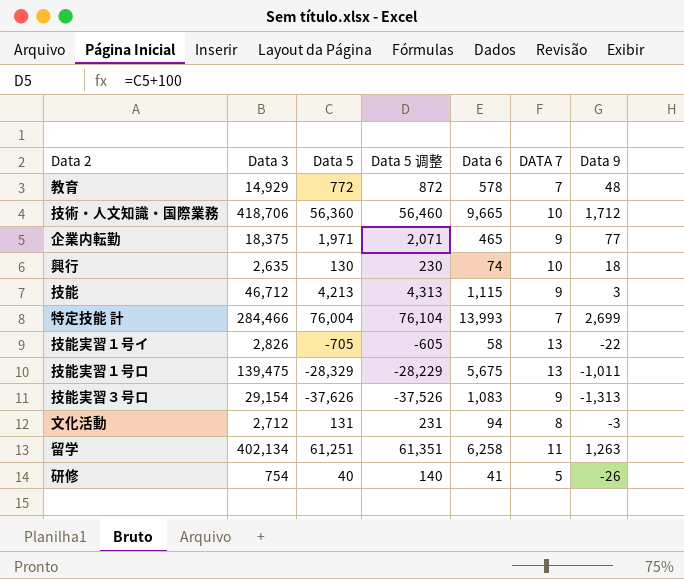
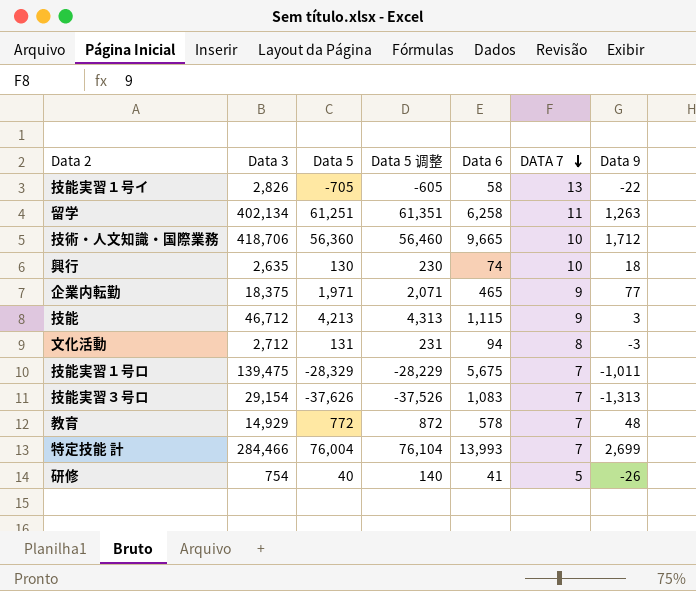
row order: none -> DATA 7 descending
技能実習１号ロ | DATA 7: 13 -> 7
技能実習３号ロ | DATA 7: 9 -> 7

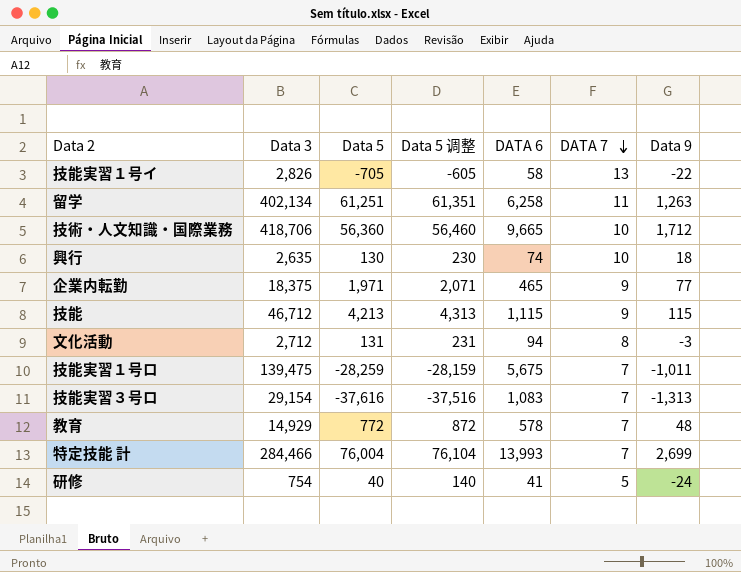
column name: Data 6 -> DATA 6
技能 | Data 9: 3 -> 115
技能実習１号ロ | Data 5: -28,329 -> -28,259
技能実習１号ロ | Data 5 调整: -28,229 -> -28,159
技能実習３号ロ | Data 5: -37,626 -> -37,616
技能実習３号ロ | Data 5 调整: -37,526 -> -37,516
研修 | Data 9: -26 -> -24

